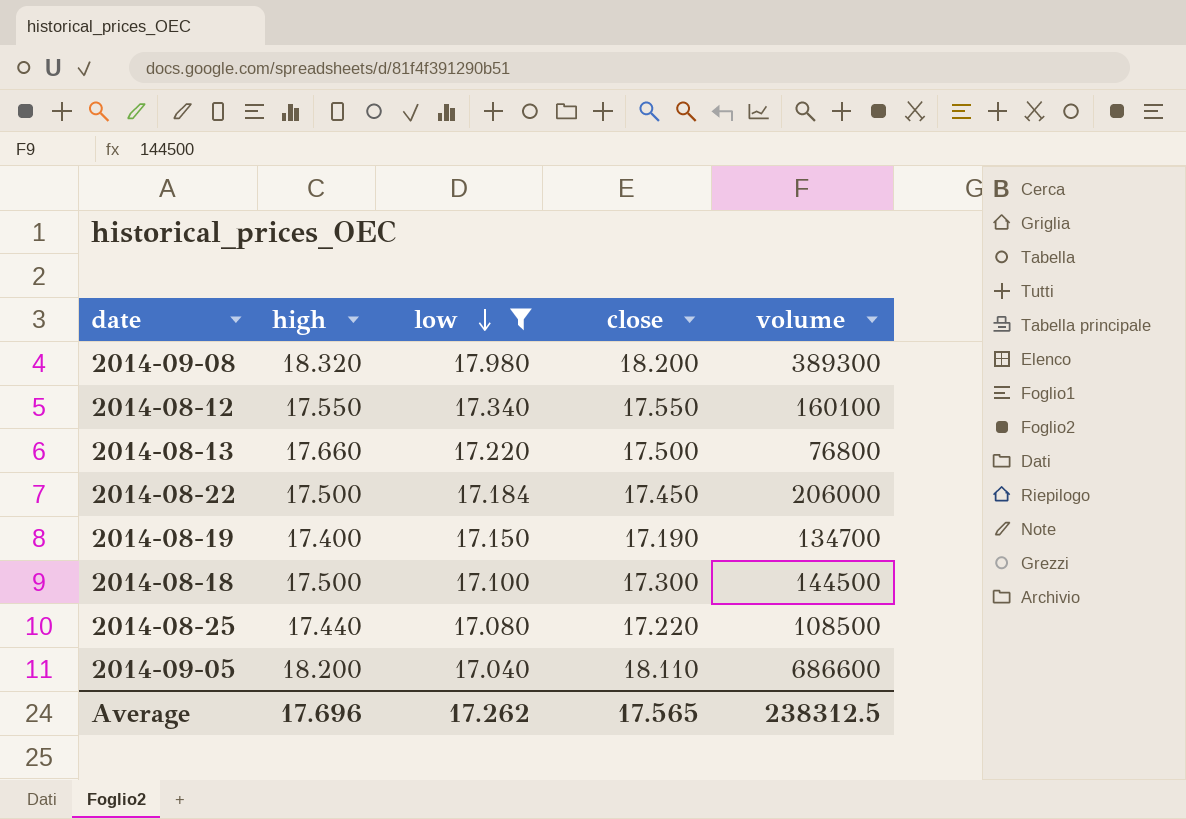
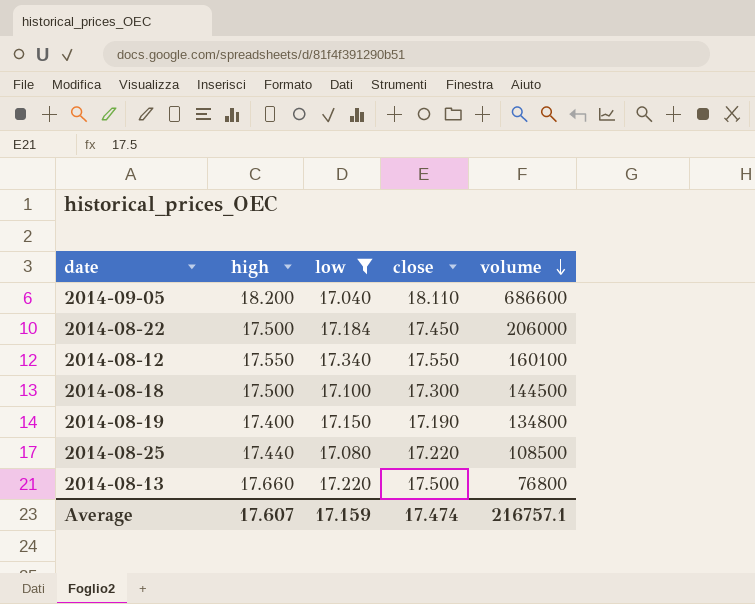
row order: low descending -> volume descending
row 2014-09-08: 18.320 | 17.980 | 18.200 | 389300 -> none
2014-08-19 | volume: 134700 -> 134800
Average | high: 17.696 -> 17.607
Average | low: 17.262 -> 17.159
Average | close: 17.565 -> 17.474
Average | volume: 238312.5 -> 216757.1

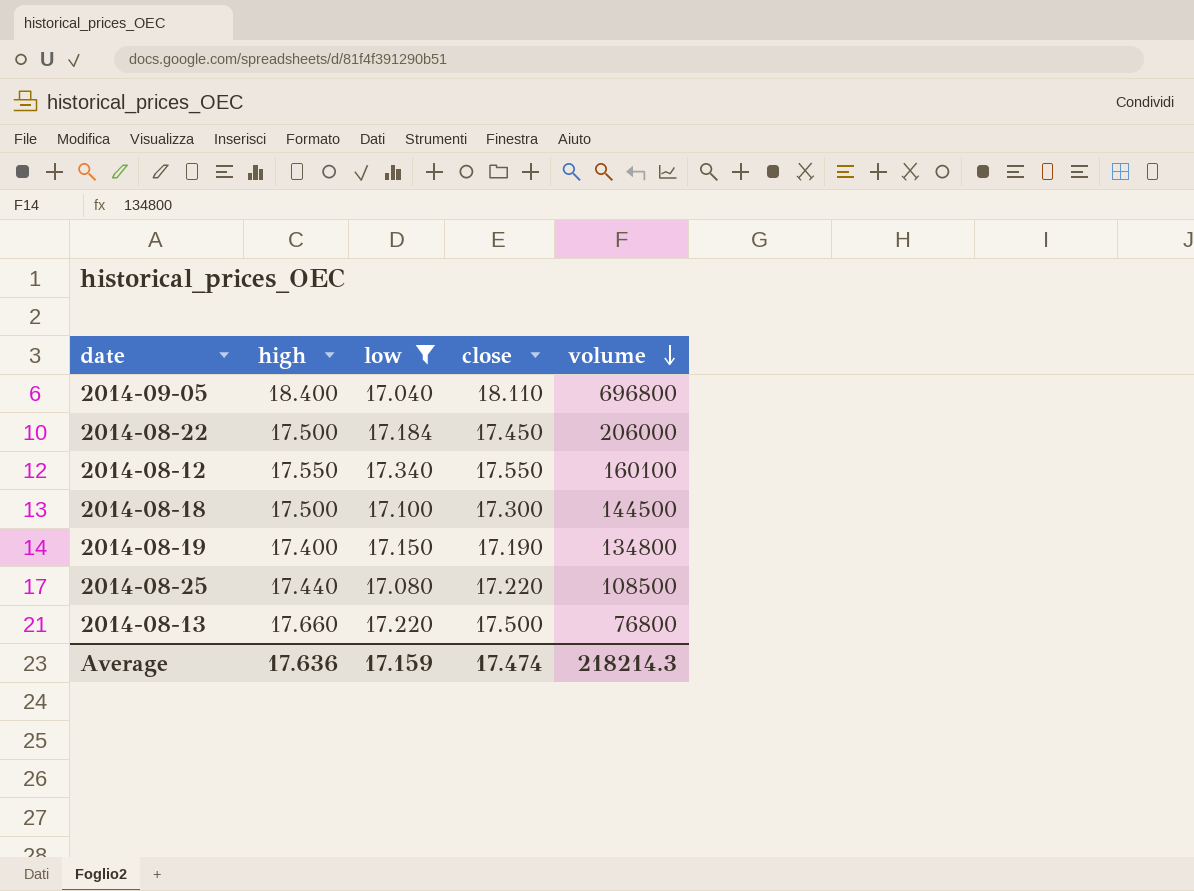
2014-09-05 | high: 18.200 -> 18.400
2014-09-05 | volume: 686600 -> 696800
Average | high: 17.607 -> 17.636
Average | volume: 216757.1 -> 218214.3

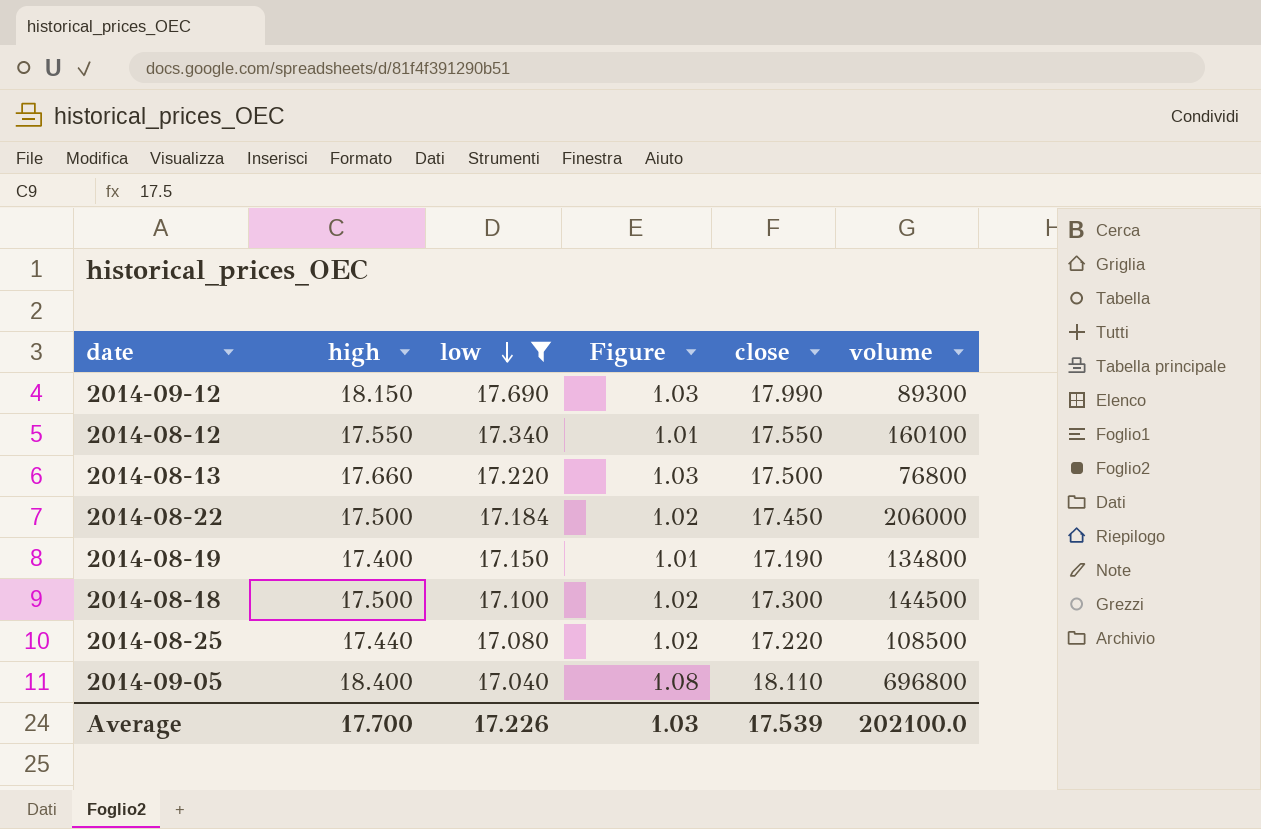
row order: volume descending -> low descending
column Figure | formula: none -> [high] / [low]
row 2014-09-12: none -> 18.150 | 17.690 | 1.03 | 17.990 | 89300
Average | high: 17.636 -> 17.700
Average | low: 17.159 -> 17.226
Average | close: 17.474 -> 17.539
Average | volume: 218214.3 -> 202100.0

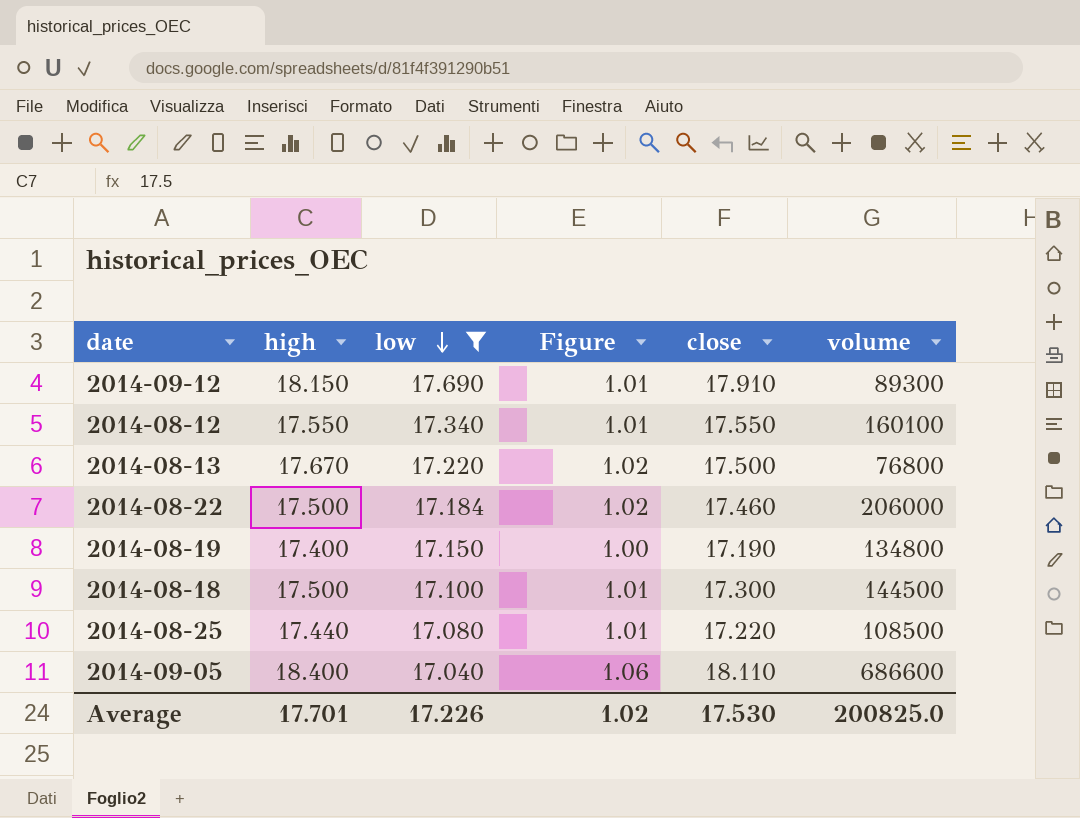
column Figure | formula: [high] / [low] -> [close] / [low]
2014-09-12 | close: 17.990 -> 17.910
2014-08-13 | high: 17.660 -> 17.670
2014-08-22 | close: 17.450 -> 17.460
2014-09-05 | volume: 696800 -> 686600
Average | high: 17.700 -> 17.701
Average | Figure: 1.03 -> 1.02
Average | close: 17.539 -> 17.530
Average | volume: 202100.0 -> 200825.0

